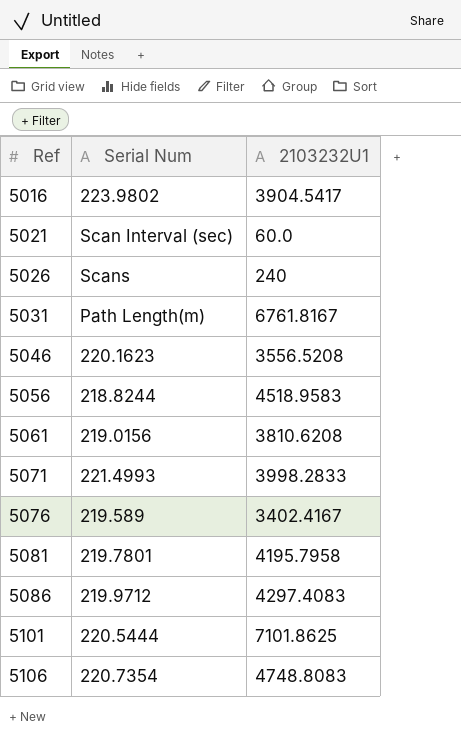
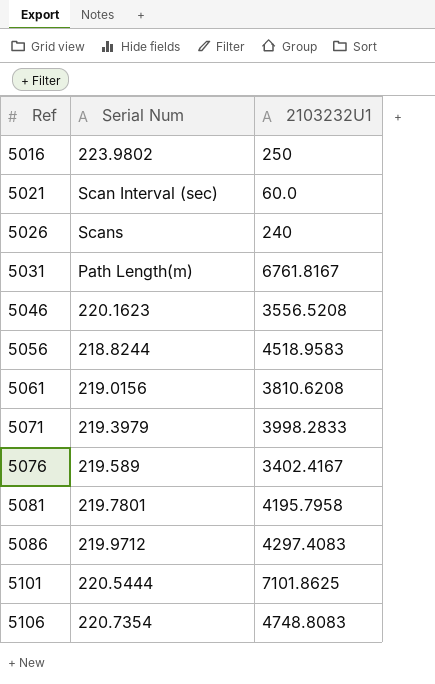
5016 | 2103232U1: 3904.5417 -> 250
5071 | Serial Num: 221.4993 -> 219.3979

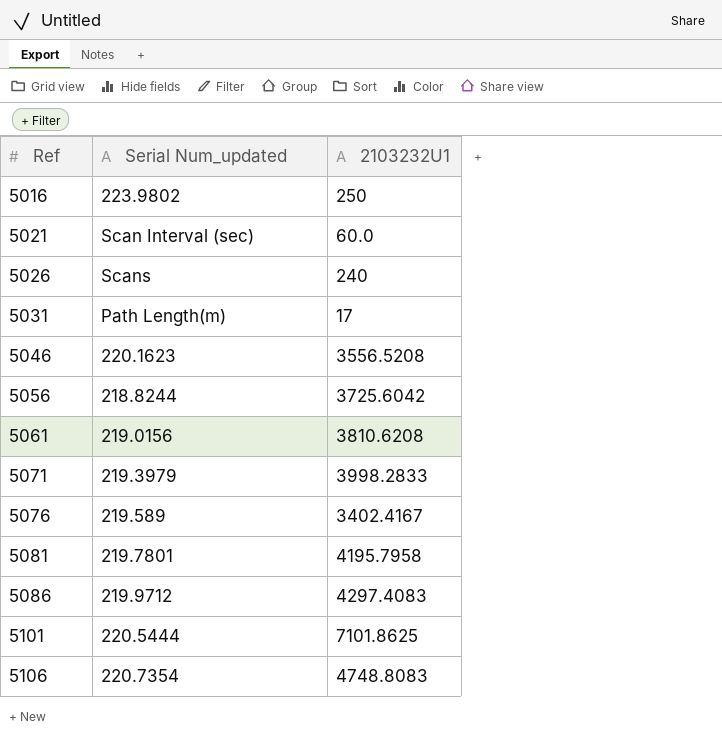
column name: Serial Num -> Serial Num_updated
5031 | 2103232U1: 6761.8167 -> 17
5056 | 2103232U1: 4518.9583 -> 3725.6042

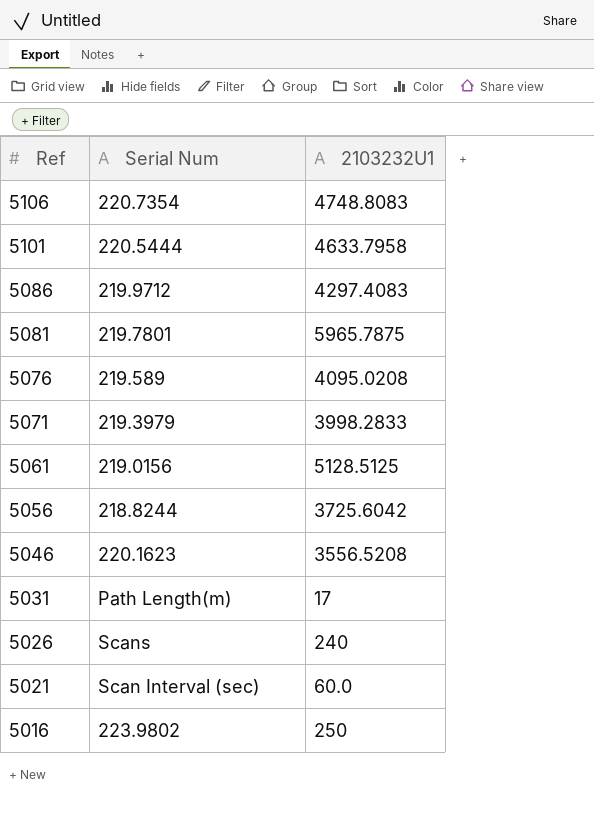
row order: Ref ascending -> Ref descending
column name: Serial Num_updated -> Serial Num
5101 | 2103232U1: 7101.8625 -> 4633.7958
5081 | 2103232U1: 4195.7958 -> 5965.7875
5076 | 2103232U1: 3402.4167 -> 4095.0208
5061 | 2103232U1: 3810.6208 -> 5128.5125

